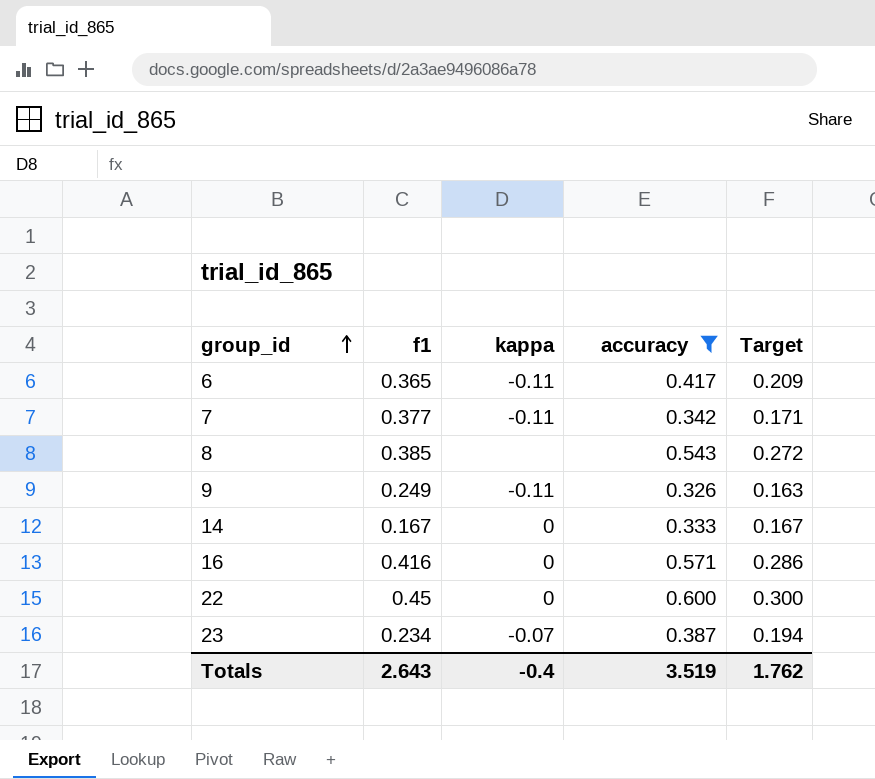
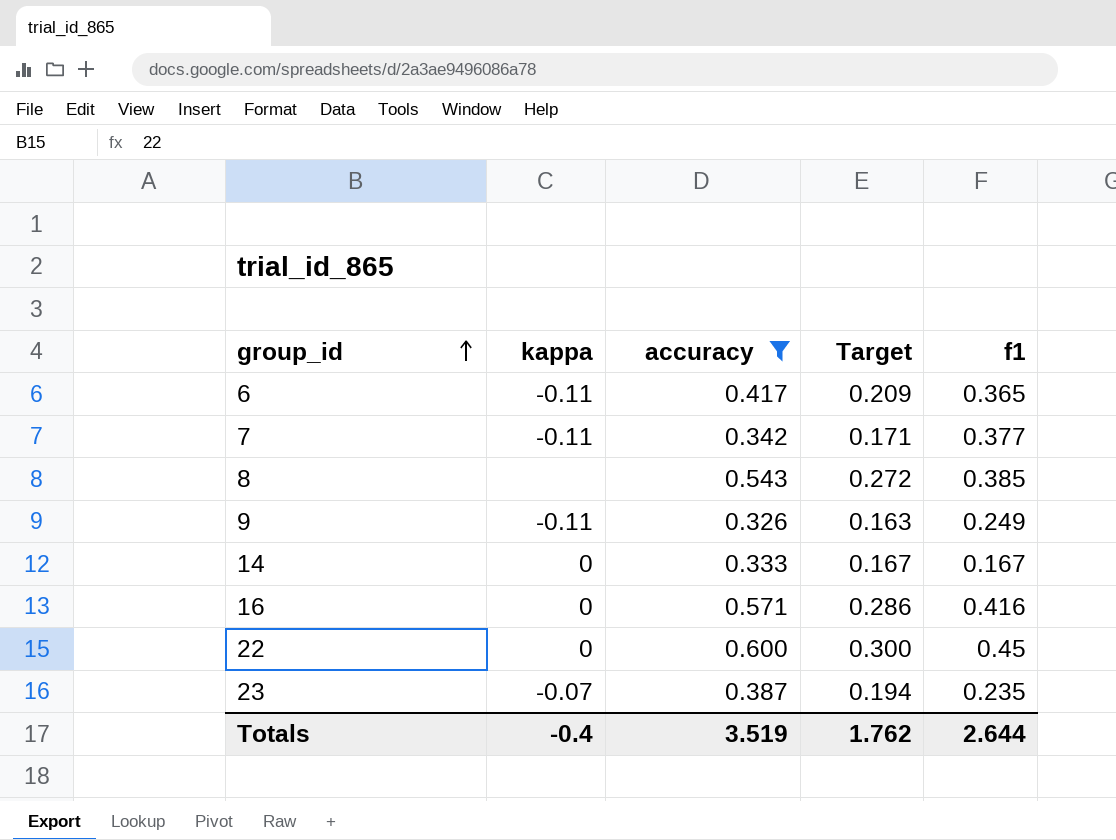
column f1 | position: 2 -> 5
23 | f1: 0.234 -> 0.235
Totals | f1: 2.643 -> 2.644

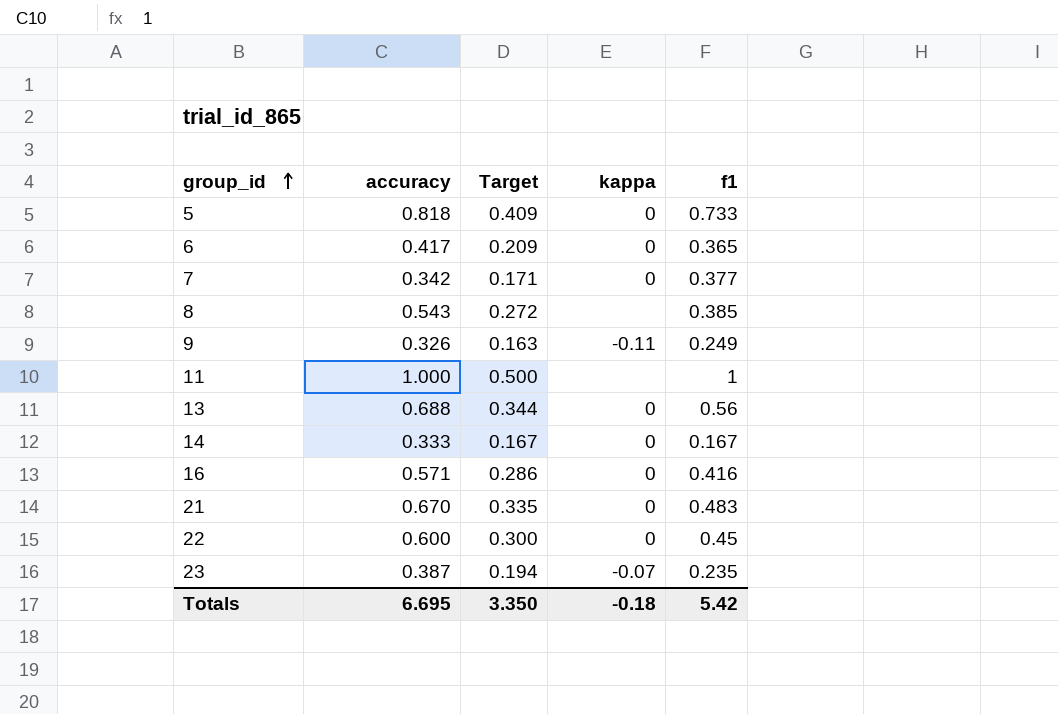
filter: accuracy <= 0.600 -> none
column kappa | position: 2 -> 4
6 | kappa: -0.11 -> 0
7 | kappa: -0.11 -> 0
Totals | accuracy: 3.519 -> 6.695
Totals | Target: 1.762 -> 3.350
Totals | kappa: -0.4 -> -0.18
Totals | f1: 2.644 -> 5.42

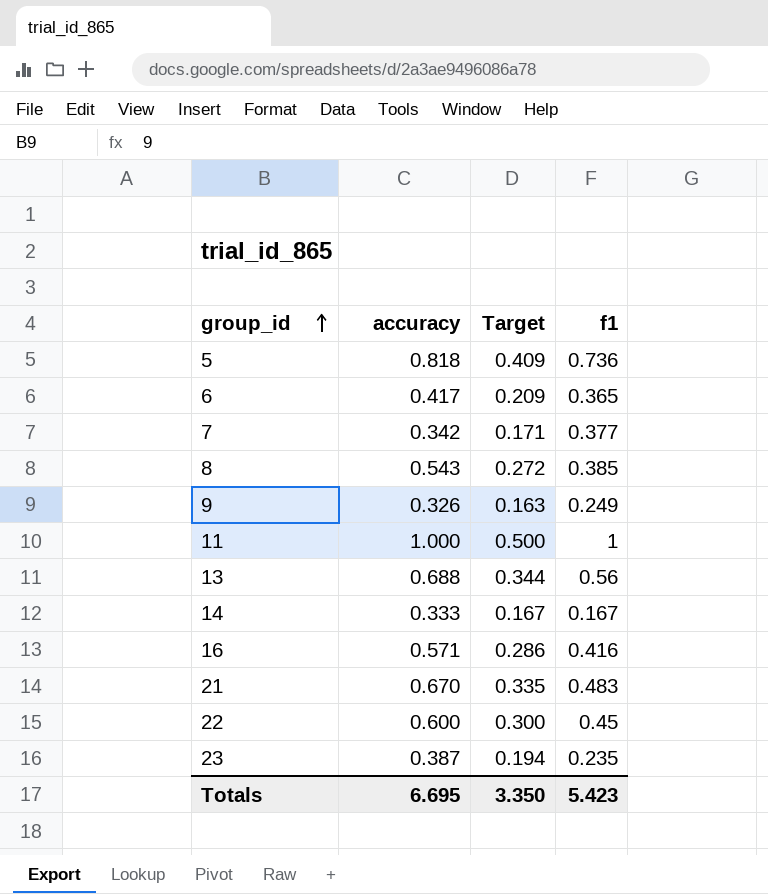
column kappa | position: 4 -> none
5 | f1: 0.733 -> 0.736
Totals | f1: 5.42 -> 5.423

